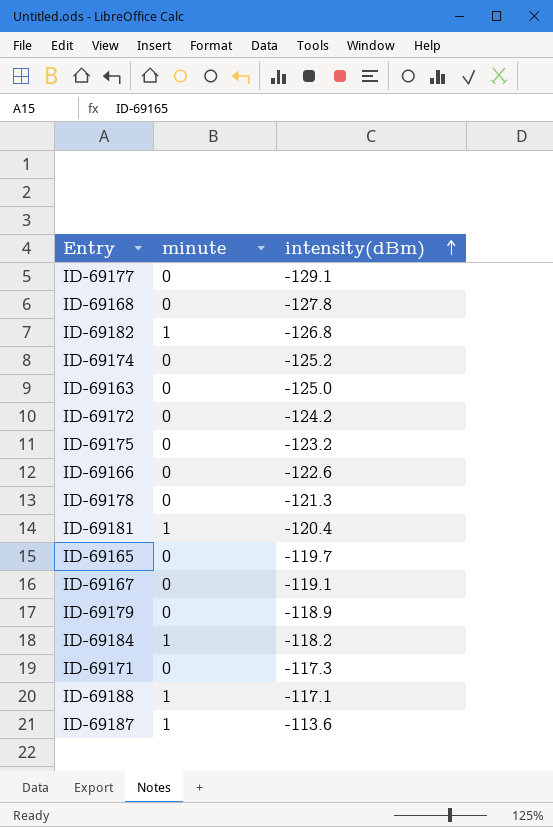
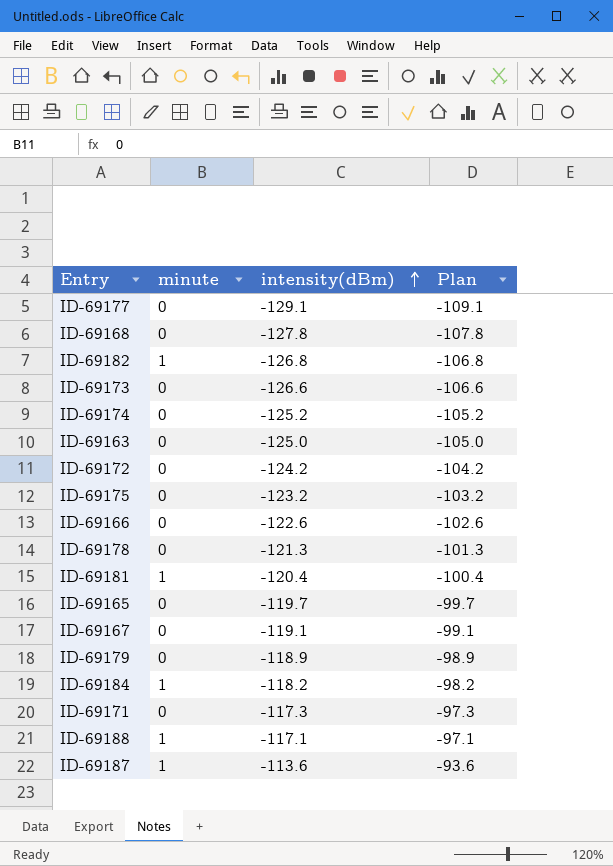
column Plan | formula: none -> [intensity(dBm)] + 20
row ID-69173: none -> 0 | -126.6 | -106.6

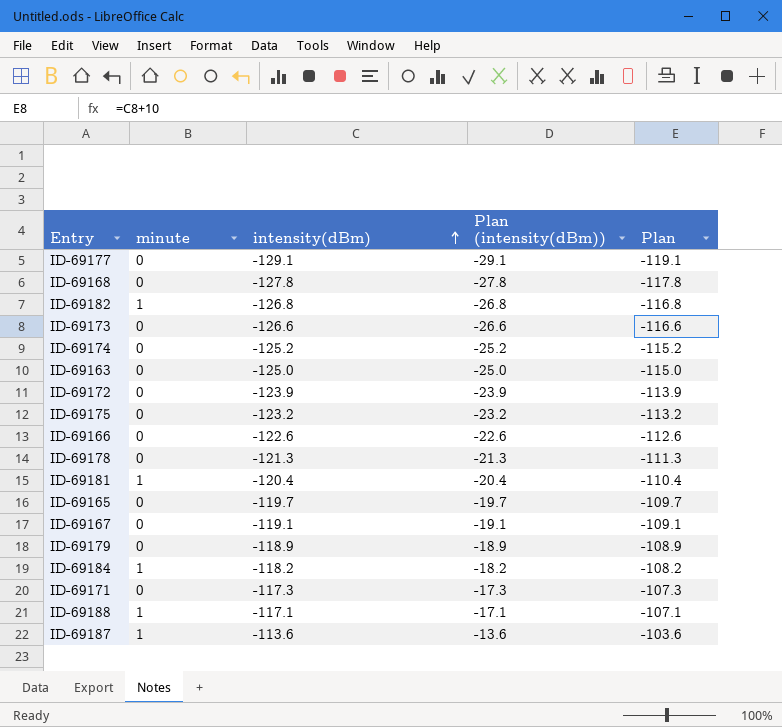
column Plan (intensity(dBm)) | formula: none -> [intensity(dBm)] + 100
column Plan | formula: [intensity(dBm)] + 20 -> [intensity(dBm)] + 10
ID-69172 | intensity(dBm): -124.2 -> -123.9

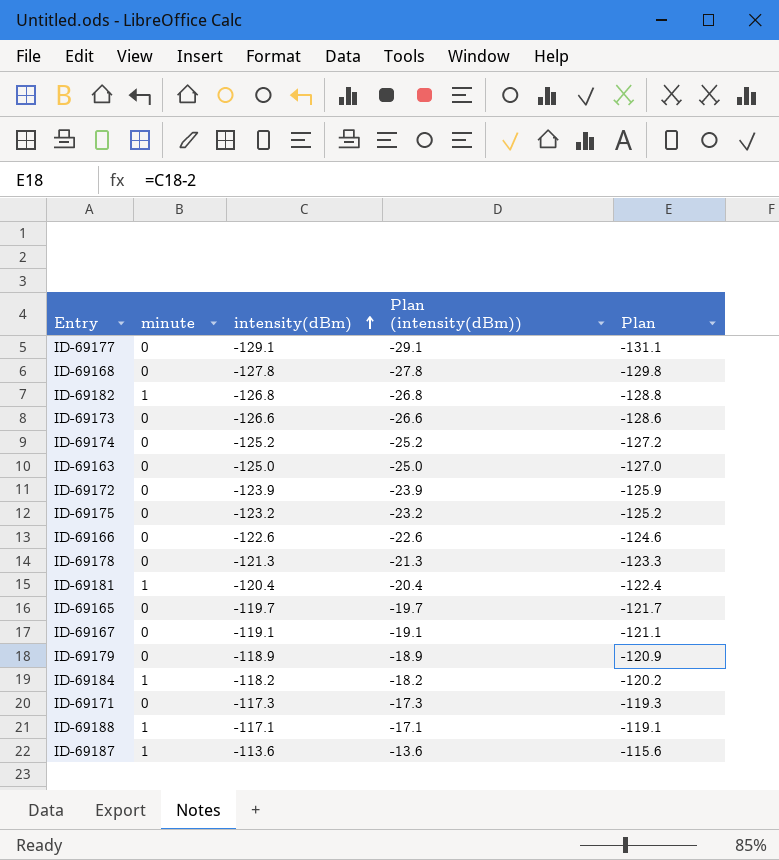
column Plan | formula: [intensity(dBm)] + 10 -> [intensity(dBm)] - 2

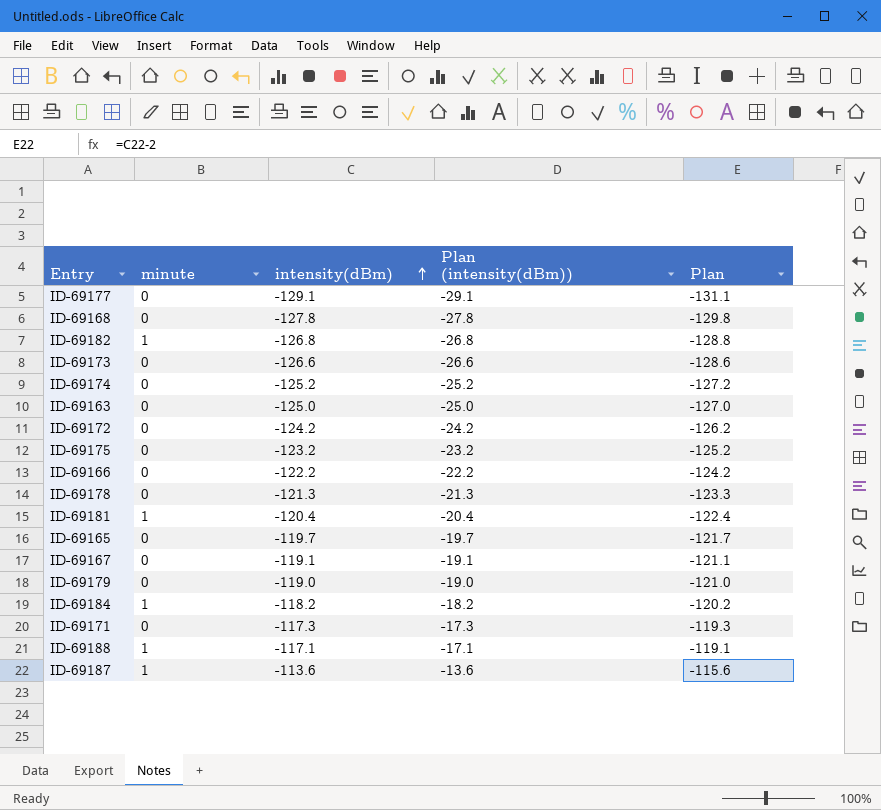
ID-69172 | intensity(dBm): -123.9 -> -124.2
ID-69172 | Plan (intensity(dBm)): -23.9 -> -24.2
ID-69172 | Plan: -125.9 -> -126.2
ID-69166 | intensity(dBm): -122.6 -> -122.2
ID-69166 | Plan (intensity(dBm)): -22.6 -> -22.2
ID-69166 | Plan: -124.6 -> -124.2
ID-69179 | intensity(dBm): -118.9 -> -119.0
ID-69179 | Plan (intensity(dBm)): -18.9 -> -19.0
ID-69179 | Plan: -120.9 -> -121.0

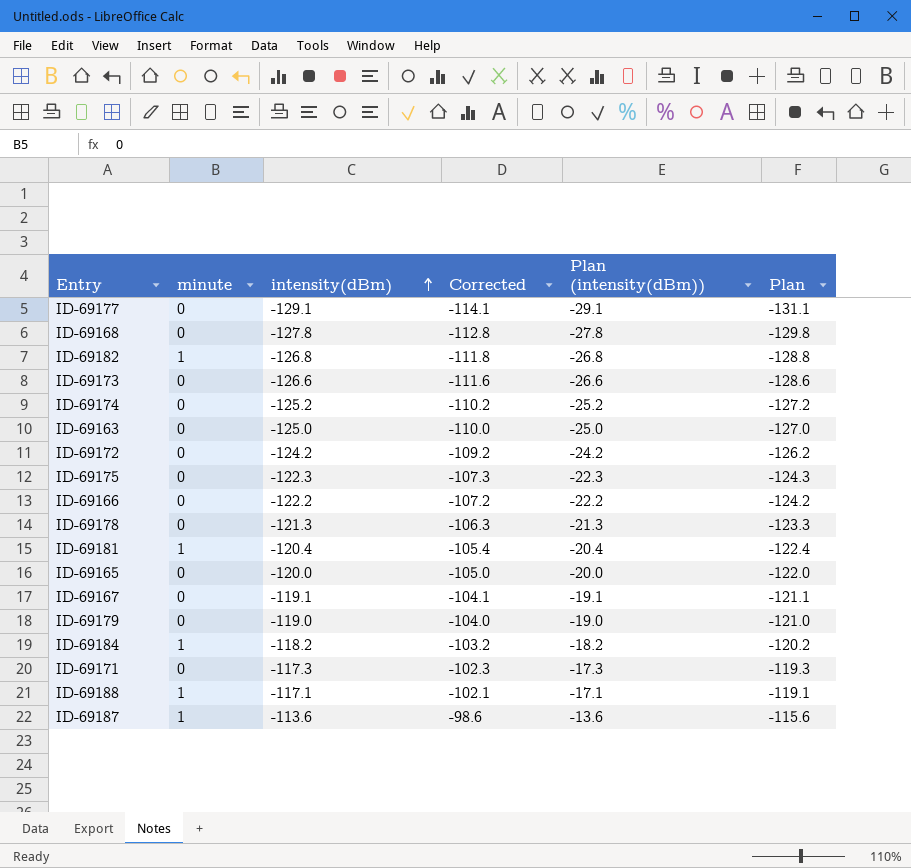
column Corrected | formula: none -> [intensity(dBm)] + 15
ID-69175 | intensity(dBm): -123.2 -> -122.3
ID-69175 | Plan (intensity(dBm)): -23.2 -> -22.3
ID-69175 | Plan: -125.2 -> -124.3
ID-69165 | intensity(dBm): -119.7 -> -120.0
ID-69165 | Plan (intensity(dBm)): -19.7 -> -20.0
ID-69165 | Plan: -121.7 -> -122.0

